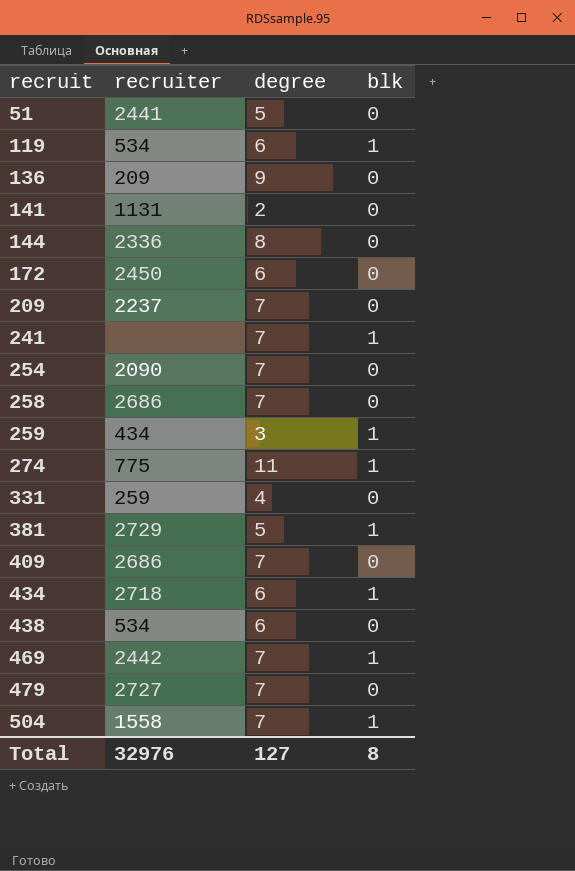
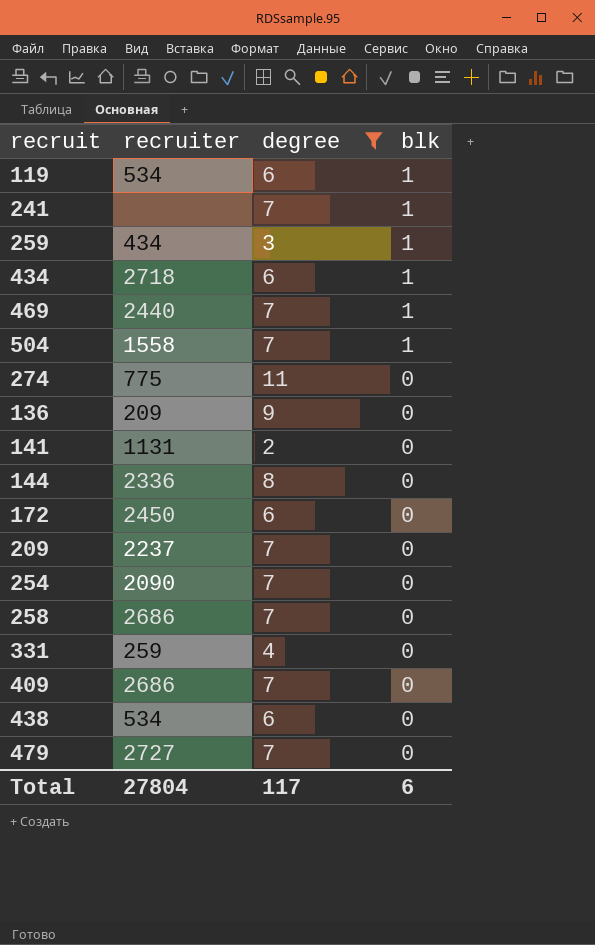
filter: none -> degree != 5
row order: recruit ascending -> blk descending
469 | recruiter: 2442 -> 2440
274 | blk: 1 -> 0
Total | recruiter: 32976 -> 27804
Total | degree: 127 -> 117
Total | blk: 8 -> 6

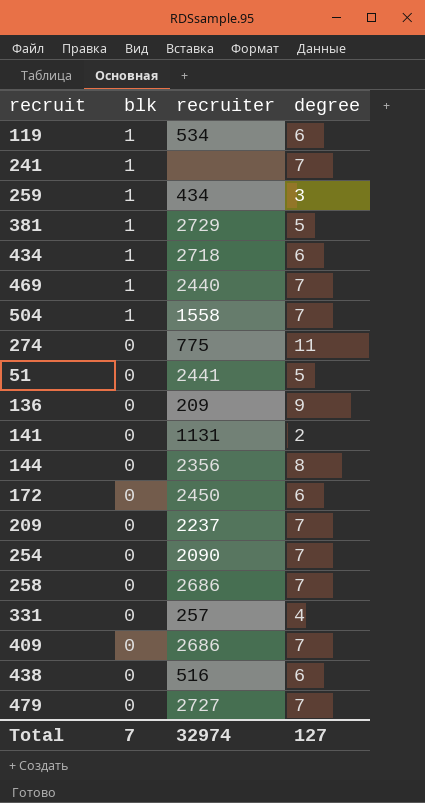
filter: degree != 5 -> none
column blk | position: 4 -> 2
144 | recruiter: 2336 -> 2356
331 | recruiter: 259 -> 257
438 | recruiter: 534 -> 516
Total | blk: 6 -> 7
Total | recruiter: 27804 -> 32974
Total | degree: 117 -> 127

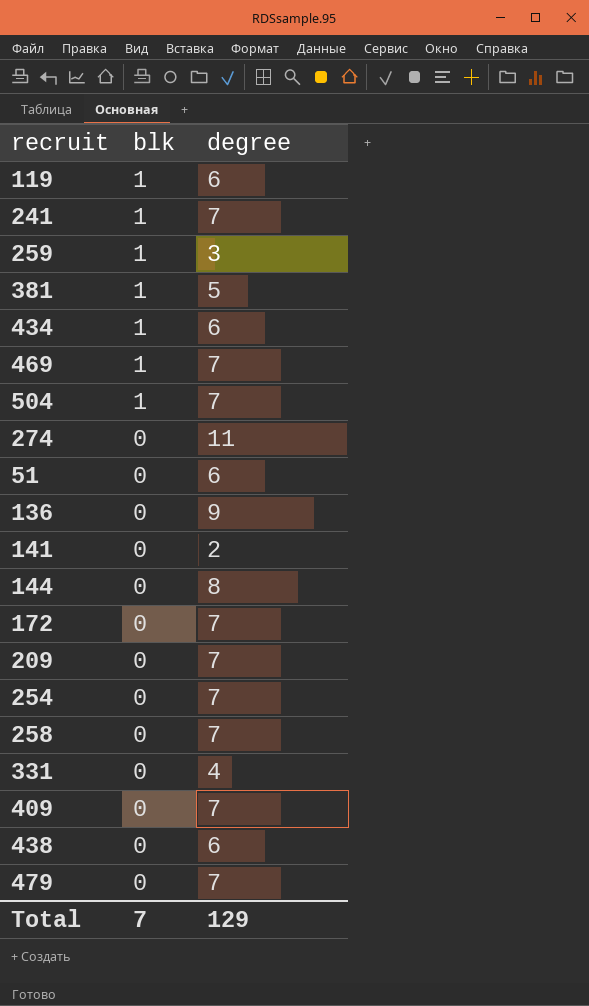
column recruiter | position: 3 -> none
51 | degree: 5 -> 6
172 | degree: 6 -> 7
Total | degree: 127 -> 129

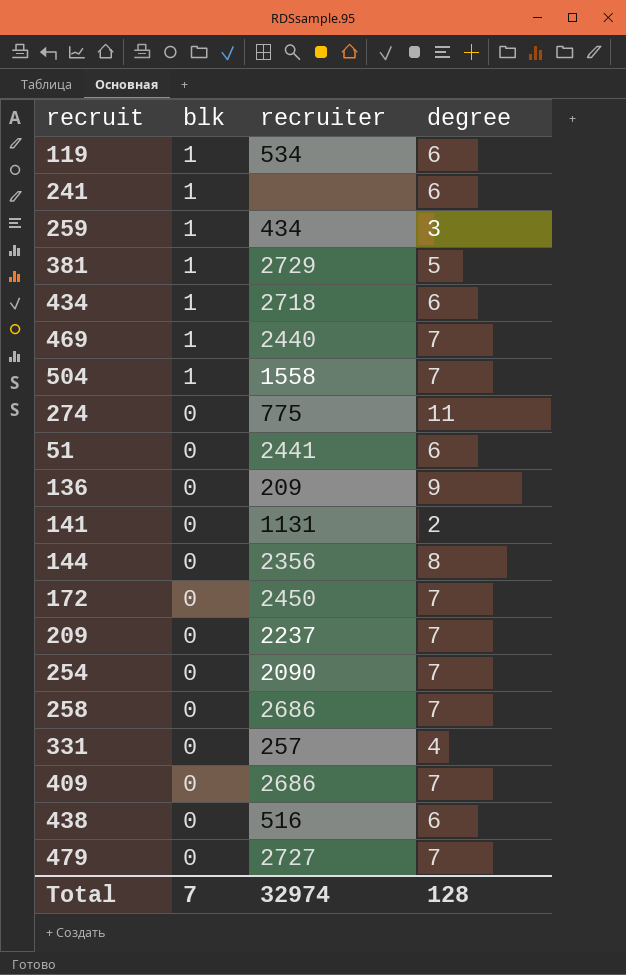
column recruiter | position: none -> 3
241 | degree: 7 -> 6
Total | degree: 129 -> 128

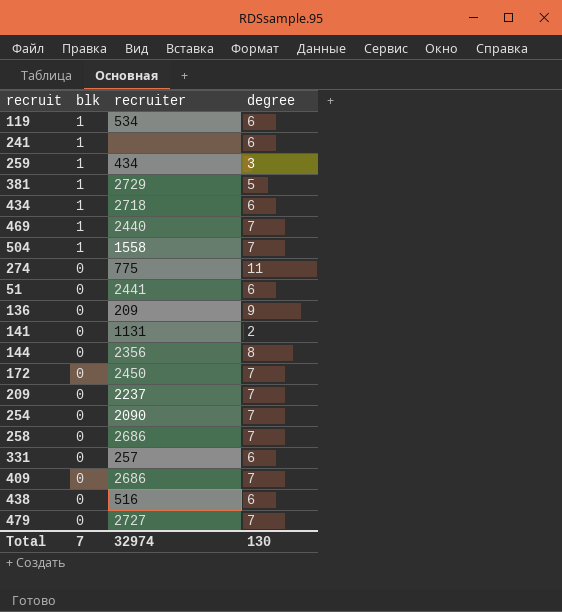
331 | degree: 4 -> 6
Total | degree: 128 -> 130

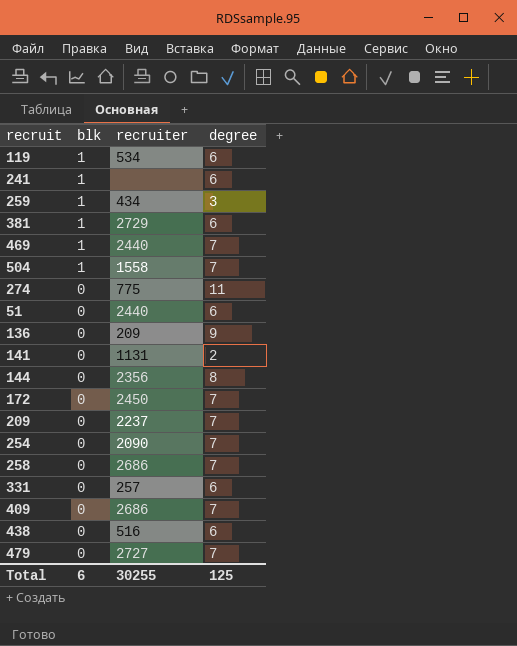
row 434: 1 | 2718 | 6 -> none
381 | degree: 5 -> 6
51 | recruiter: 2441 -> 2440
Total | blk: 7 -> 6
Total | recruiter: 32974 -> 30255
Total | degree: 130 -> 125

